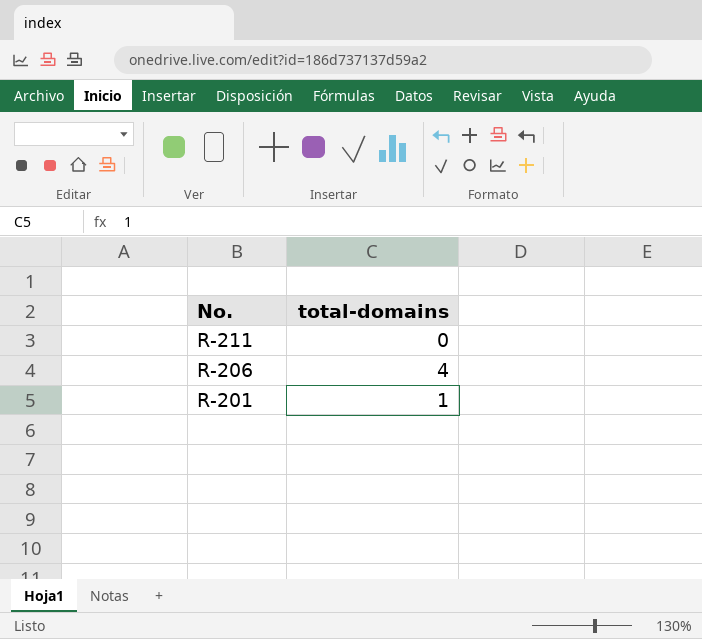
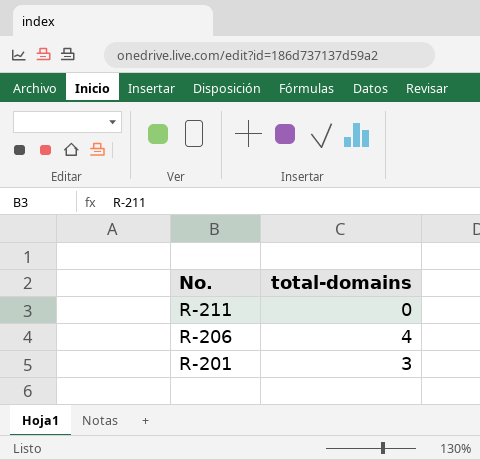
R-201 | total-domains: 1 -> 3

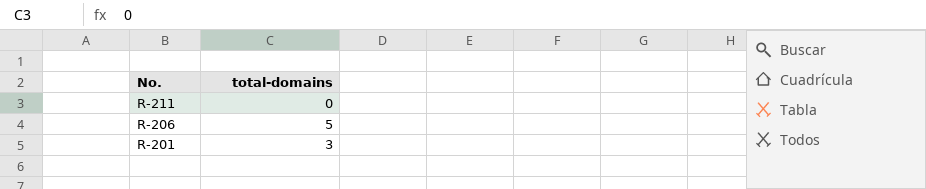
R-206 | total-domains: 4 -> 5

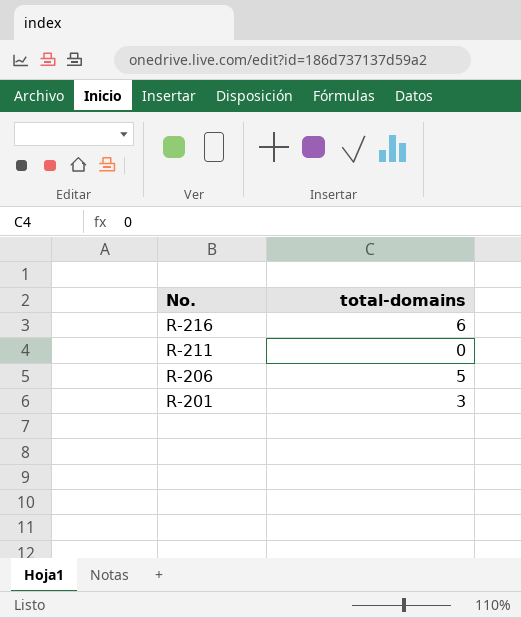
row R-216: none -> 6

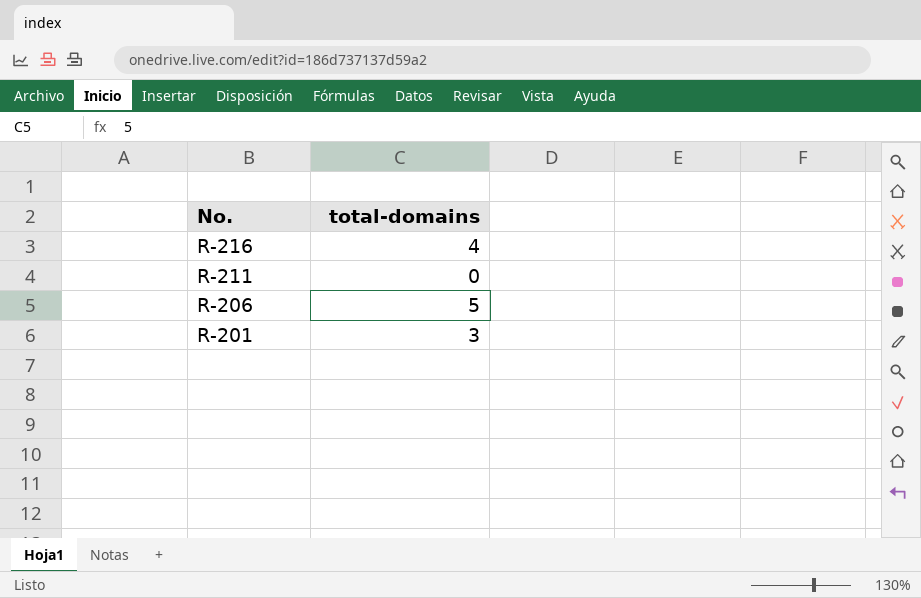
R-216 | total-domains: 6 -> 4

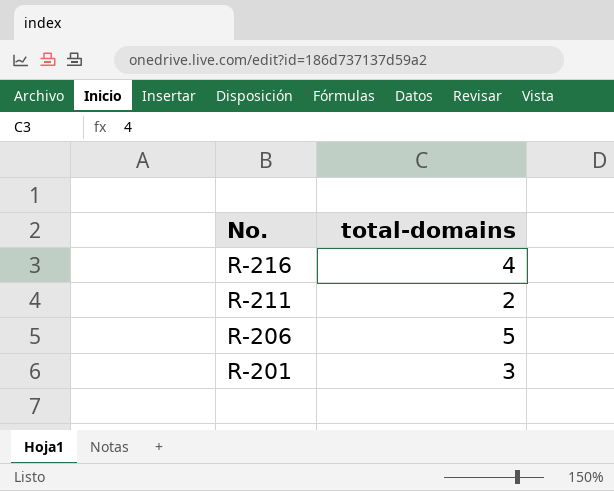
R-211 | total-domains: 0 -> 2

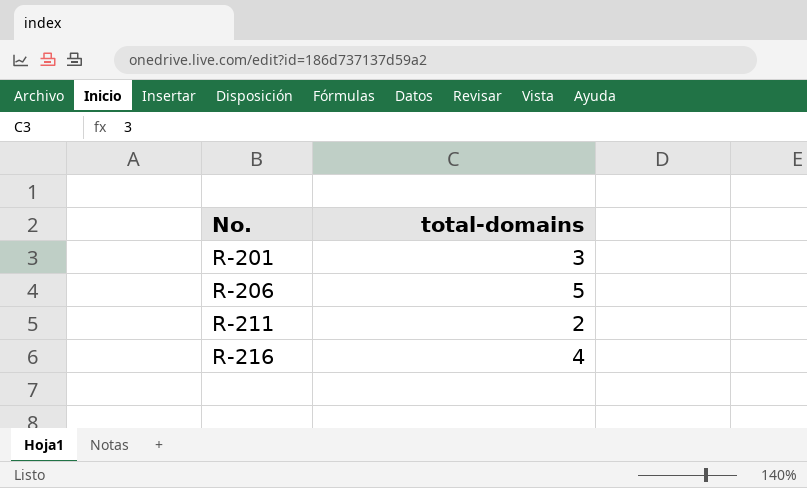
row order: No. descending -> No. ascending

